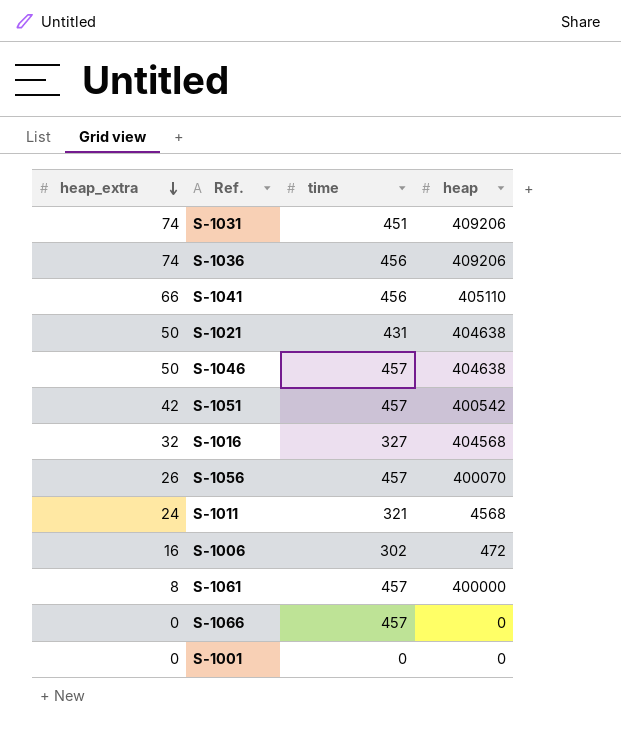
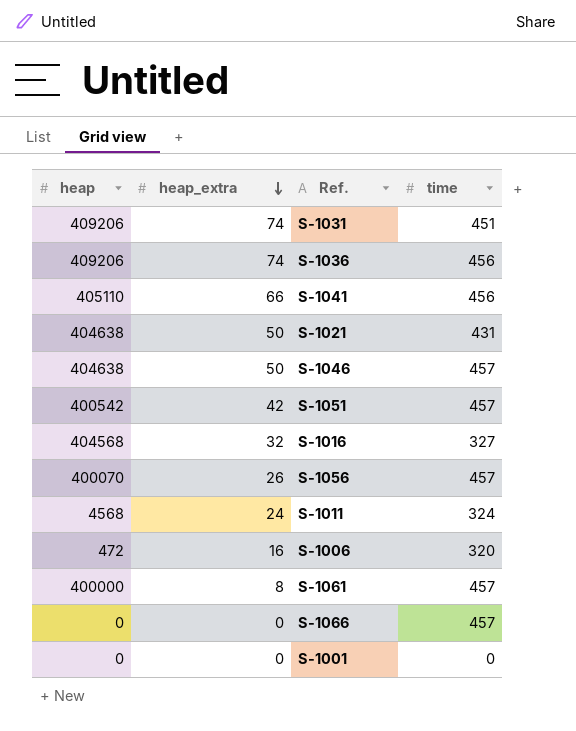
column heap | position: 4 -> 1
S-1011 | time: 321 -> 324
S-1006 | time: 302 -> 320

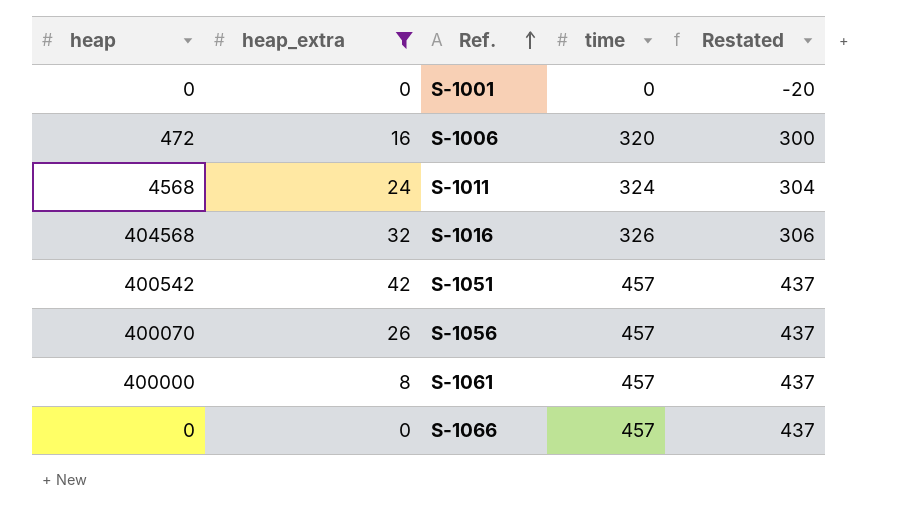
filter: none -> heap_extra <= 42
row order: heap_extra descending -> Ref. ascending
column Restated | formula: none -> [time] - 20
S-1016 | time: 327 -> 326

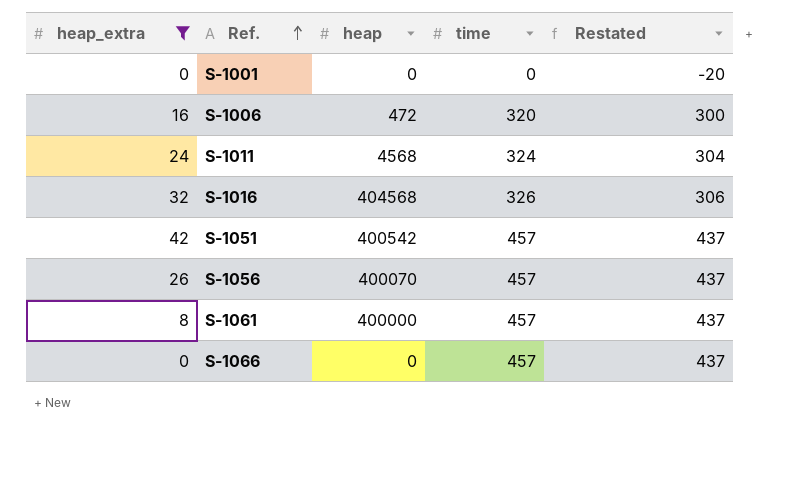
column heap | position: 1 -> 3

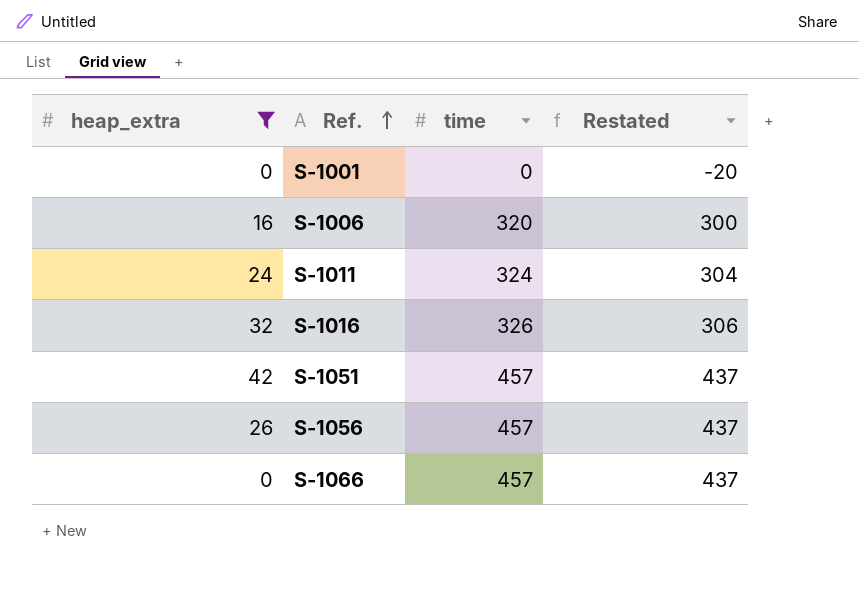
column heap | position: 3 -> none
row S-1061: 8 | 400000 | 457 | 437 -> none

